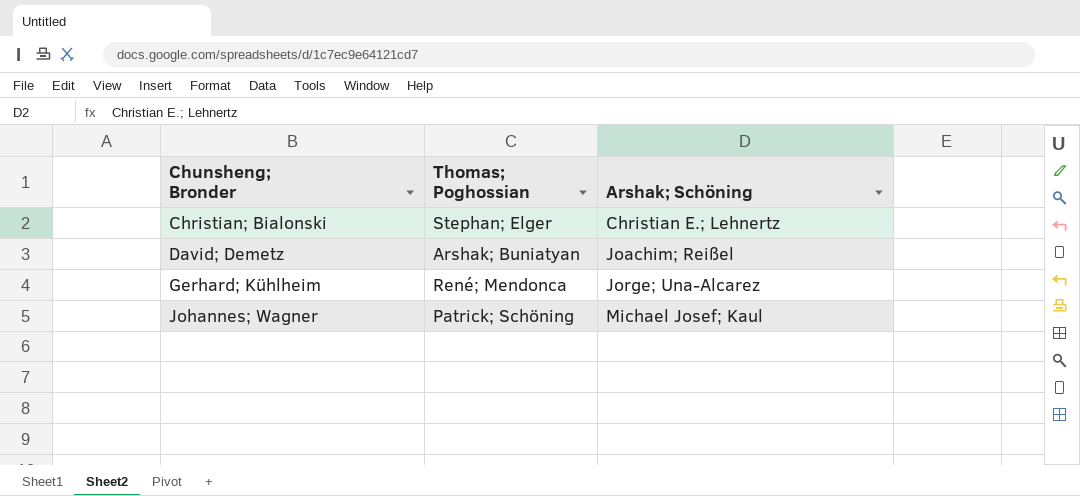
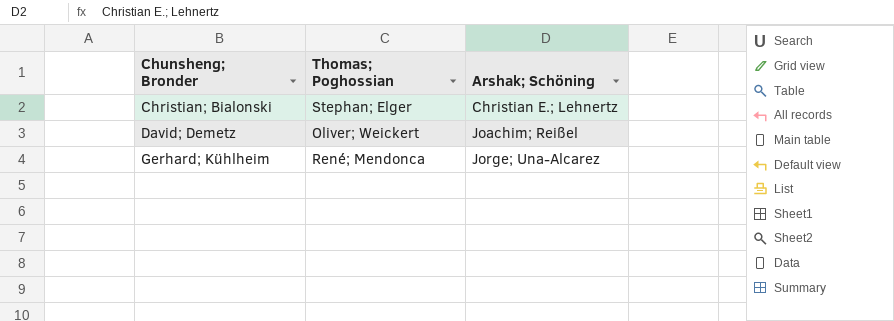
row Johannes; Wagner: Patrick; Schöning | Michael Josef; Kaul -> none
David; Demetz | Thomas; Poghossian: Arshak; Buniatyan -> Oliver; Weickert

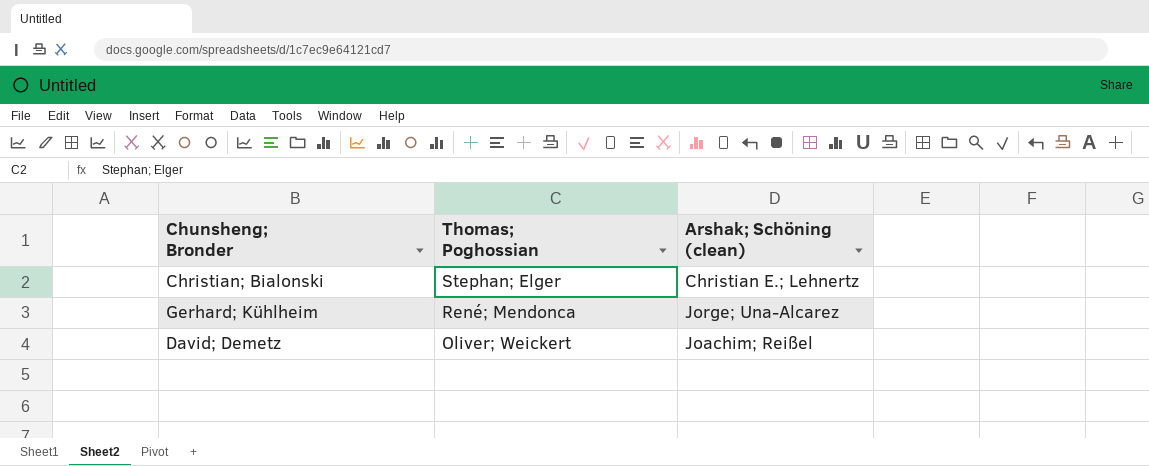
row order: Chunsheng; Bronder ascending -> Thomas; Poghossian descending
column name: Arshak; Schöning -> Arshak; Schöning (clean)

